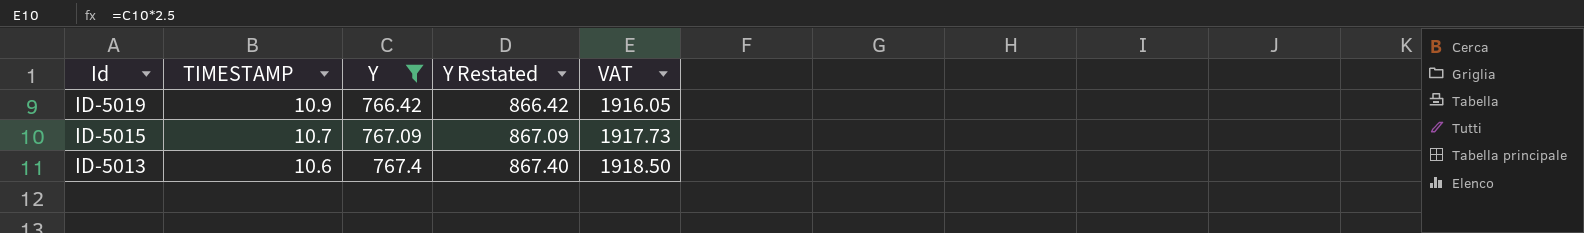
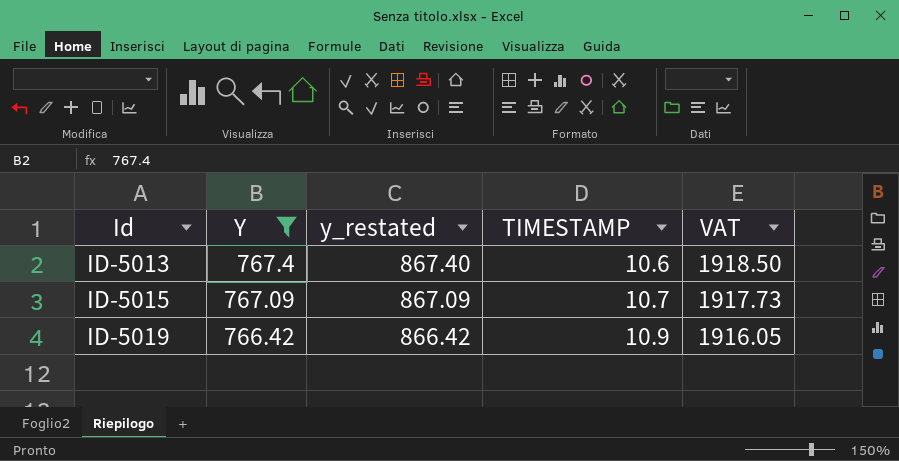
row order: Id descending -> Id ascending
column name: Y Restated -> y_restated
column TIMESTAMP | position: 2 -> 4

